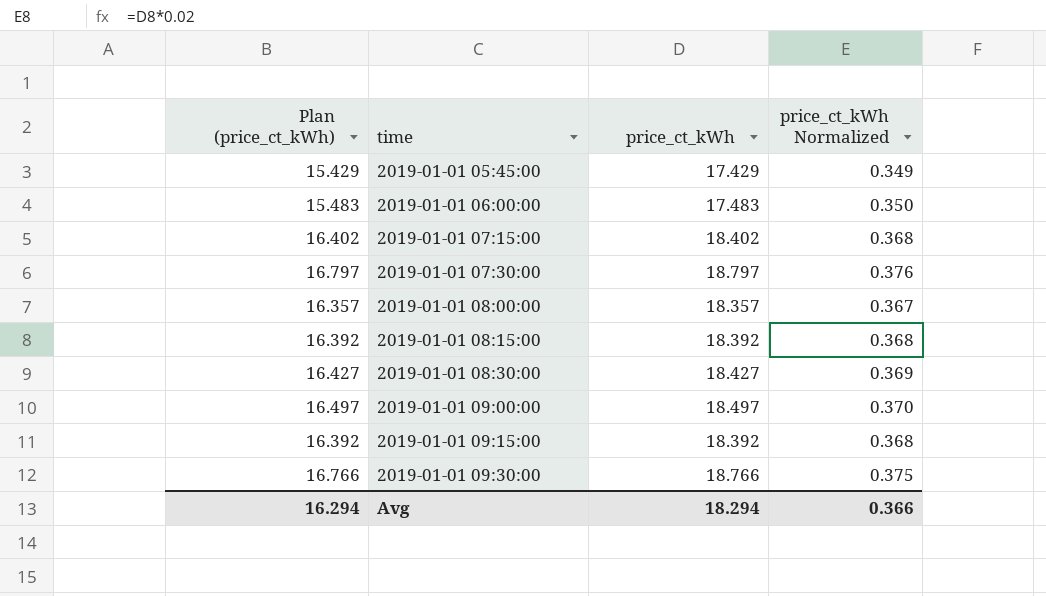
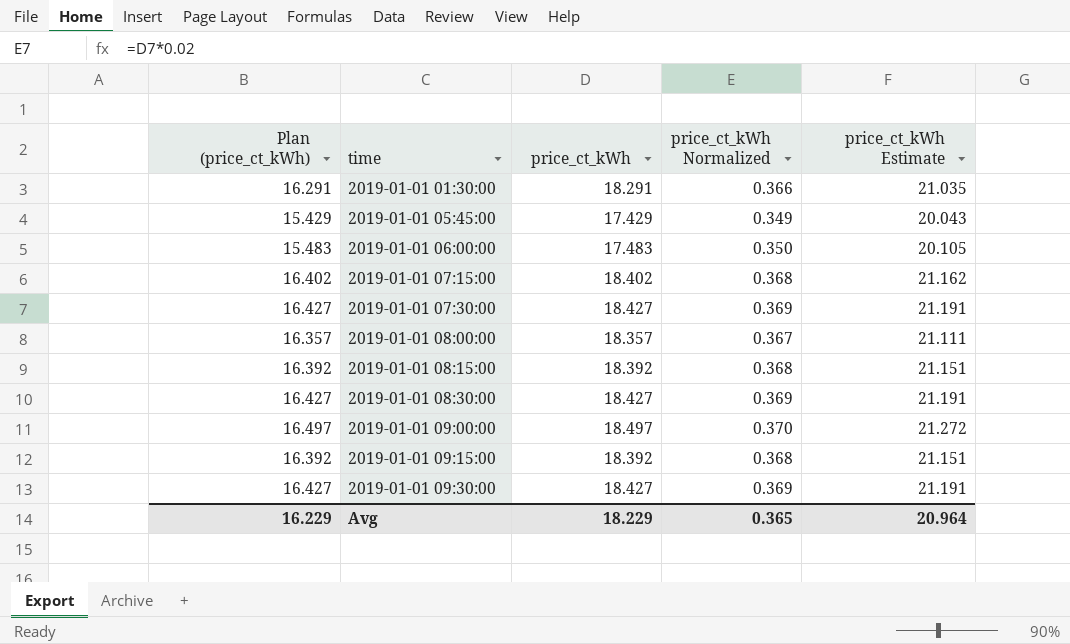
column price_ct_kWh Estimate | formula: none -> [price_ct_kWh] * 1.15
row 2019-01-01 01:30:00: none -> 16.291 | 18.291 | 0.366 | 21.035
2019-01-01 07:30:00 | Plan (price_ct_kWh): 16.797 -> 16.427
2019-01-01 07:30:00 | price_ct_kWh: 18.797 -> 18.427
2019-01-01 07:30:00 | price_ct_kWh Normalized: 0.376 -> 0.369
2019-01-01 09:30:00 | Plan (price_ct_kWh): 16.766 -> 16.427
2019-01-01 09:30:00 | price_ct_kWh: 18.766 -> 18.427
2019-01-01 09:30:00 | price_ct_kWh Normalized: 0.375 -> 0.369
Avg | Plan (price_ct_kWh): 16.294 -> 16.229
Avg | price_ct_kWh: 18.294 -> 18.229
Avg | price_ct_kWh Normalized: 0.366 -> 0.365

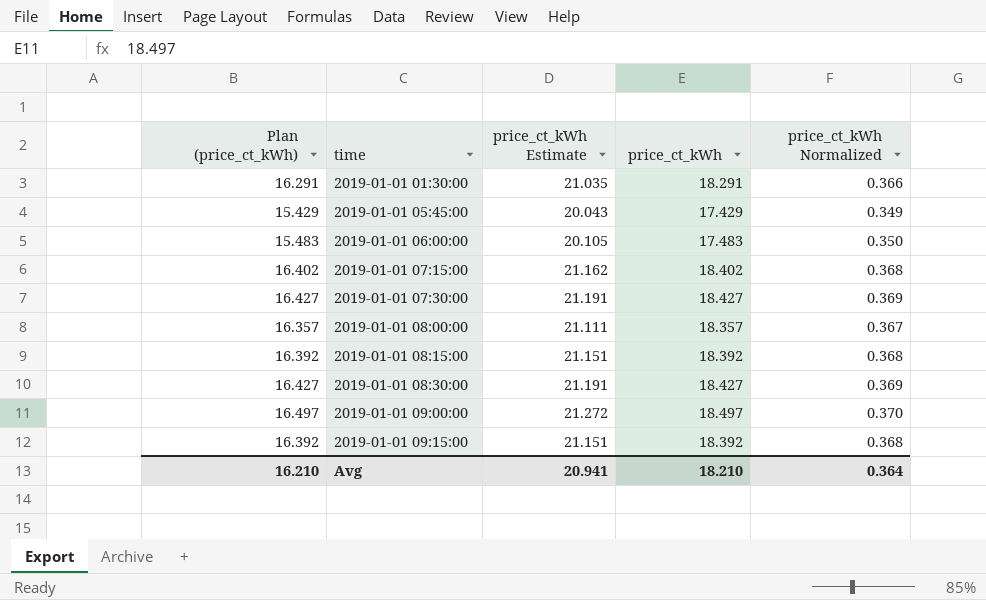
column price_ct_kWh Estimate | position: 5 -> 3
row 2019-01-01 09:30:00: 16.427 | 18.427 | 0.369 | 21.191 -> none
Avg | Plan (price_ct_kWh): 16.229 -> 16.210
Avg | price_ct_kWh Estimate: 20.964 -> 20.941
Avg | price_ct_kWh: 18.229 -> 18.210
Avg | price_ct_kWh Normalized: 0.365 -> 0.364

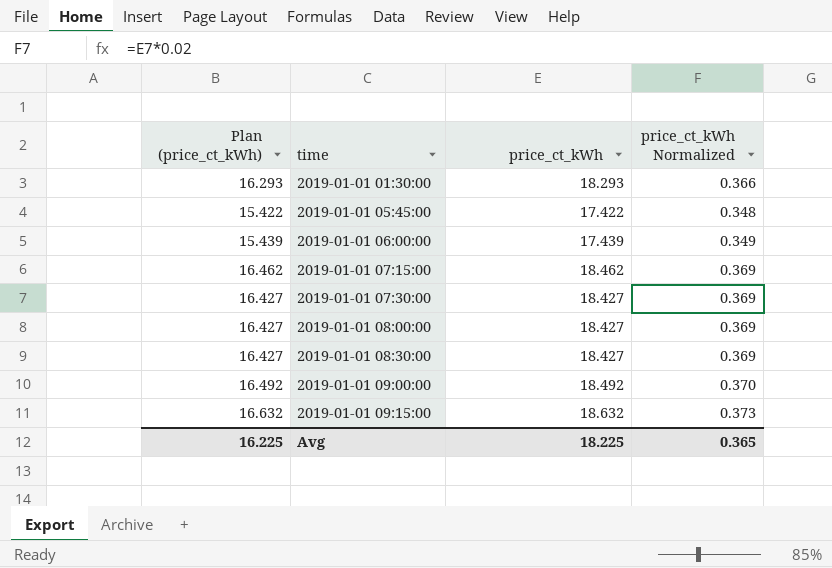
column price_ct_kWh Estimate | formula: [price_ct_kWh] * 1.15 -> none
row 2019-01-01 08:15:00: 16.392 | 21.151 | 18.392 | 0.368 -> none
2019-01-01 01:30:00 | Plan (price_ct_kWh): 16.291 -> 16.293
2019-01-01 01:30:00 | price_ct_kWh: 18.291 -> 18.293
2019-01-01 05:45:00 | Plan (price_ct_kWh): 15.429 -> 15.422
2019-01-01 05:45:00 | price_ct_kWh: 17.429 -> 17.422
2019-01-01 05:45:00 | price_ct_kWh Normalized: 0.349 -> 0.348
2019-01-01 06:00:00 | Plan (price_ct_kWh): 15.483 -> 15.439
2019-01-01 06:00:00 | price_ct_kWh: 17.483 -> 17.439
2019-01-01 06:00:00 | price_ct_kWh Normalized: 0.350 -> 0.349
2019-01-01 07:15:00 | Plan (price_ct_kWh): 16.402 -> 16.462
2019-01-01 07:15:00 | price_ct_kWh: 18.402 -> 18.462
2019-01-01 07:15:00 | price_ct_kWh Normalized: 0.368 -> 0.369
2019-01-01 08:00:00 | Plan (price_ct_kWh): 16.357 -> 16.427
2019-01-01 08:00:00 | price_ct_kWh: 18.357 -> 18.427
2019-01-01 08:00:00 | price_ct_kWh Normalized: 0.367 -> 0.369
2019-01-01 09:00:00 | Plan (price_ct_kWh): 16.497 -> 16.492
2019-01-01 09:00:00 | price_ct_kWh: 18.497 -> 18.492
2019-01-01 09:15:00 | Plan (price_ct_kWh): 16.392 -> 16.632
2019-01-01 09:15:00 | price_ct_kWh: 18.392 -> 18.632
2019-01-01 09:15:00 | price_ct_kWh Normalized: 0.368 -> 0.373
Avg | Plan (price_ct_kWh): 16.210 -> 16.225
Avg | price_ct_kWh: 18.210 -> 18.225
Avg | price_ct_kWh Normalized: 0.364 -> 0.365

